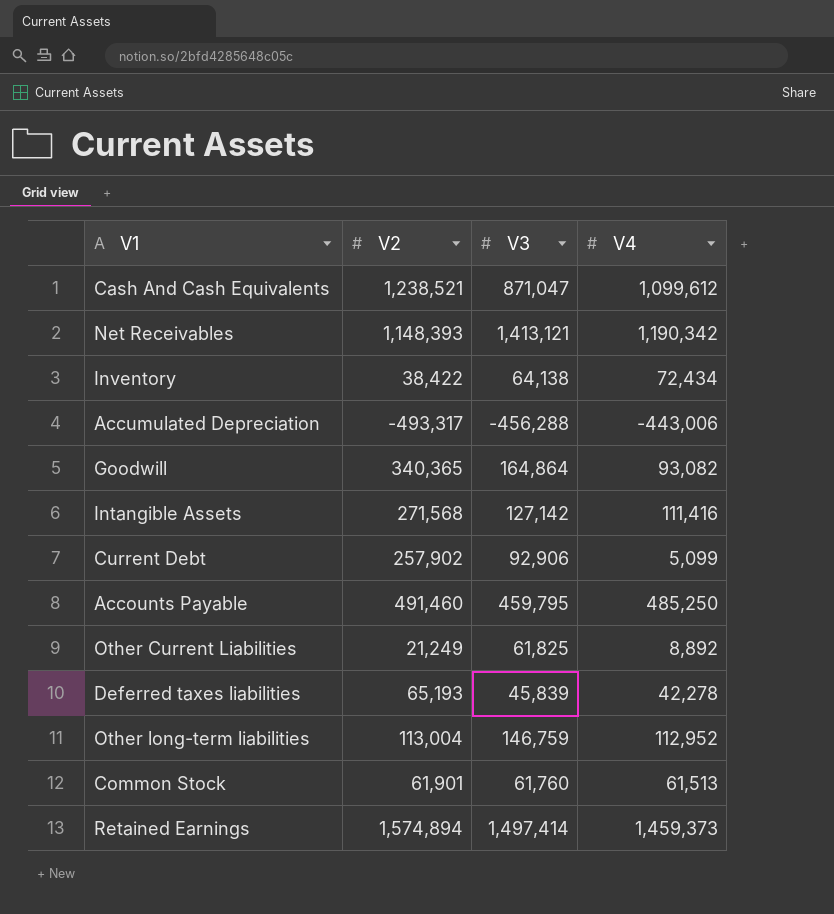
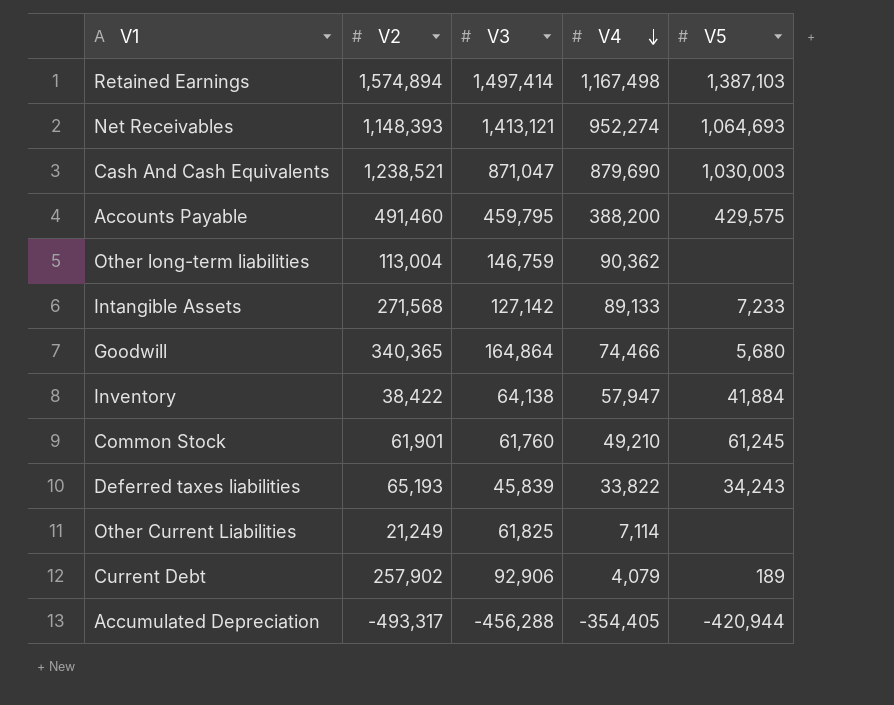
row order: none -> V4 descending
column V5 | position: none -> 5
Retained Earnings | V4: 1,459,373 -> 1,167,498
Net Receivables | V4: 1,190,342 -> 952,274
Cash And Cash Equivalents | V4: 1,099,612 -> 879,690
Accounts Payable | V4: 485,250 -> 388,200
Other long-term liabilities | V4: 112,952 -> 90,362
Intangible Assets | V4: 111,416 -> 89,133
Goodwill | V4: 93,082 -> 74,466
Inventory | V4: 72,434 -> 57,947
Common Stock | V4: 61,513 -> 49,210
Deferred taxes liabilities | V4: 42,278 -> 33,822
Other Current Liabilities | V4: 8,892 -> 7,114
Current Debt | V4: 5,099 -> 4,079
Accumulated Depreciation | V4: -443,006 -> -354,405

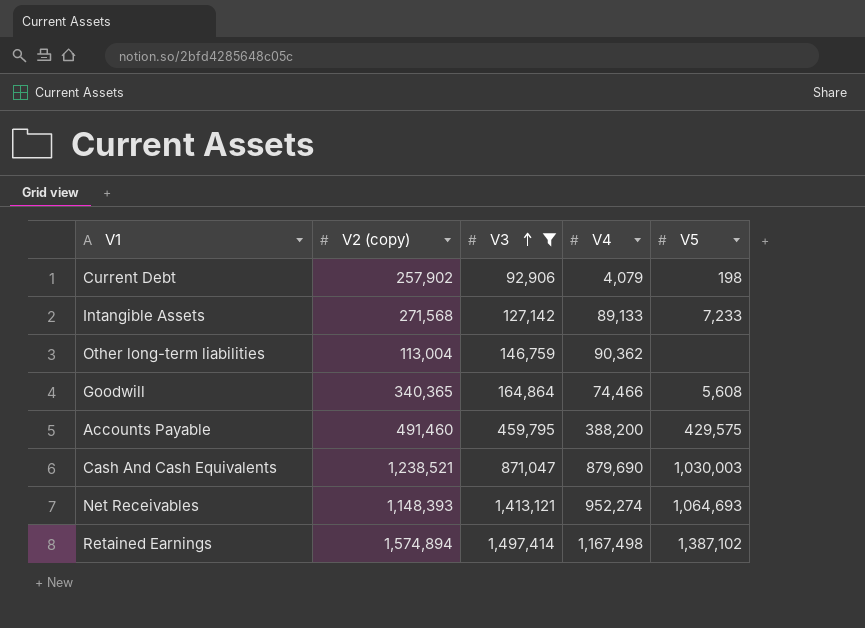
filter: none -> V3 >= 92,906
row order: V4 descending -> V3 ascending
column name: V2 -> V2 (copy)
Current Debt | V5: 189 -> 198
Goodwill | V5: 5,680 -> 5,608
Retained Earnings | V5: 1,387,103 -> 1,387,102

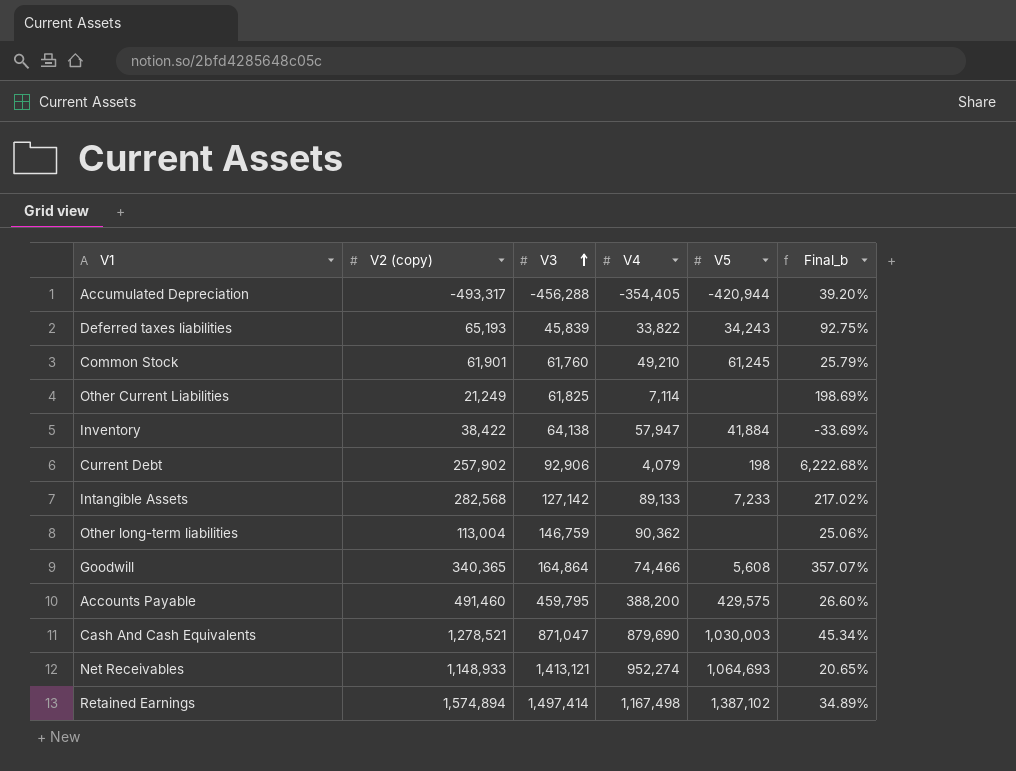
filter: V3 >= 92,906 -> none
column Final_b | formula: none -> ([V2 (copy)] - [V4]) / [V4]
Intangible Assets | V2 (copy): 271,568 -> 282,568
Cash And Cash Equivalents | V2 (copy): 1,238,521 -> 1,278,521
Net Receivables | V2 (copy): 1,148,393 -> 1,148,933

